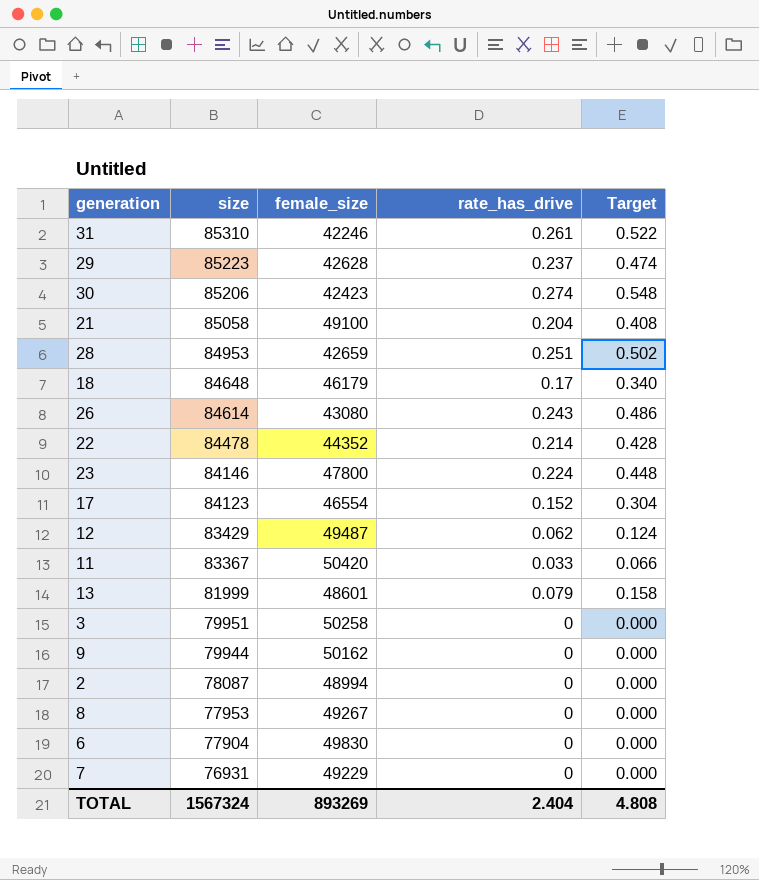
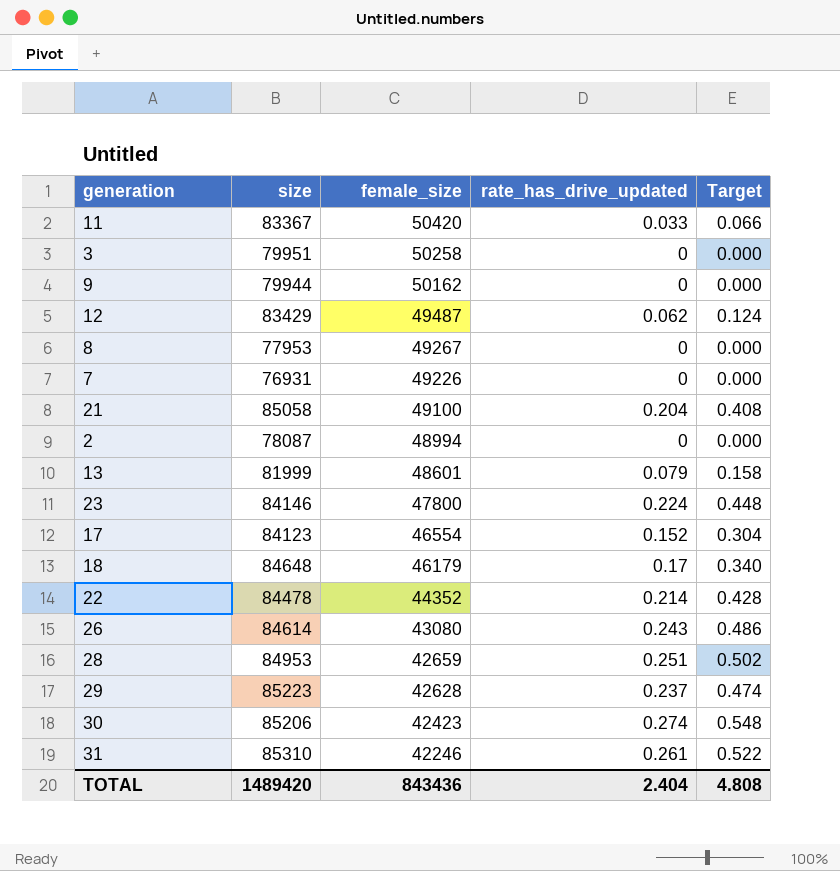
row order: size descending -> female_size descending
column name: rate_has_drive -> rate_has_drive_updated
row 6: 77904 | 49830 | 0 | 0.000 -> none
7 | female_size: 49229 -> 49226
TOTAL | size: 1567324 -> 1489420
TOTAL | female_size: 893269 -> 843436

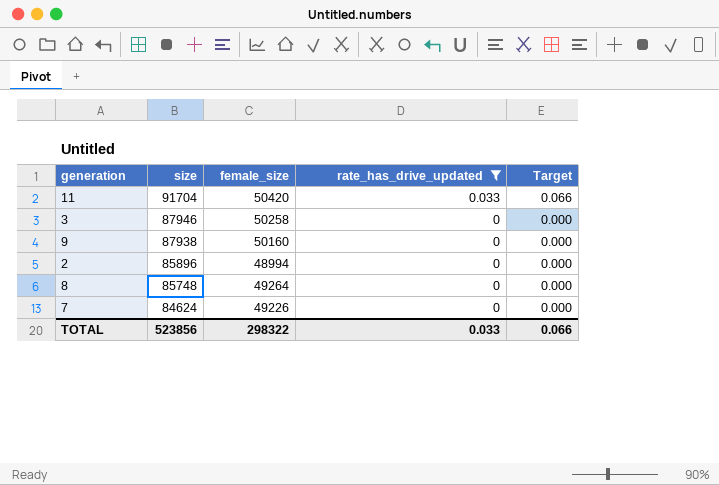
filter: none -> rate_has_drive_updated <= 0.033
row order: female_size descending -> size descending
11 | size: 83367 -> 91704
3 | size: 79951 -> 87946
9 | size: 79944 -> 87938
9 | female_size: 50162 -> 50160
2 | size: 78087 -> 85896
8 | size: 77953 -> 85748
8 | female_size: 49267 -> 49264
7 | size: 76931 -> 84624
TOTAL | size: 1489420 -> 523856
TOTAL | female_size: 843436 -> 298322
TOTAL | rate_has_drive_updated: 2.404 -> 0.033
TOTAL | Target: 4.808 -> 0.066

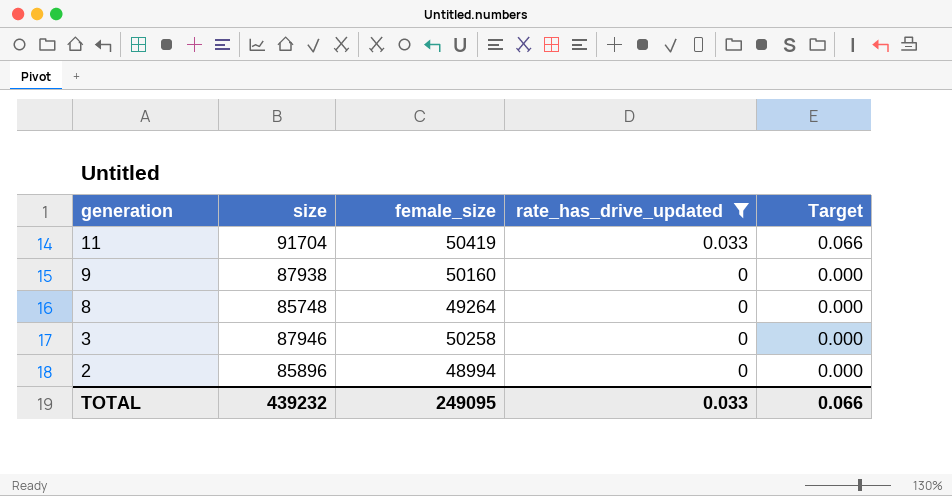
row order: size descending -> generation descending
row 7: 84624 | 49226 | 0 | 0.000 -> none
11 | female_size: 50420 -> 50419
TOTAL | size: 523856 -> 439232
TOTAL | female_size: 298322 -> 249095

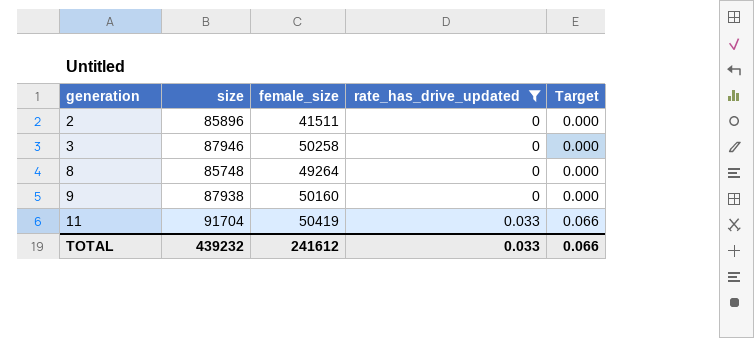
row order: generation descending -> generation ascending
2 | female_size: 48994 -> 41511
TOTAL | female_size: 249095 -> 241612

